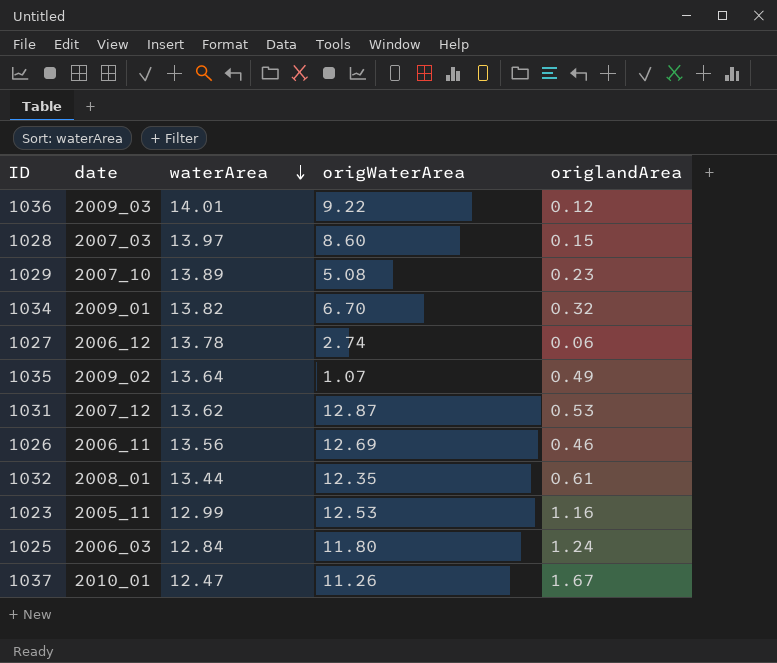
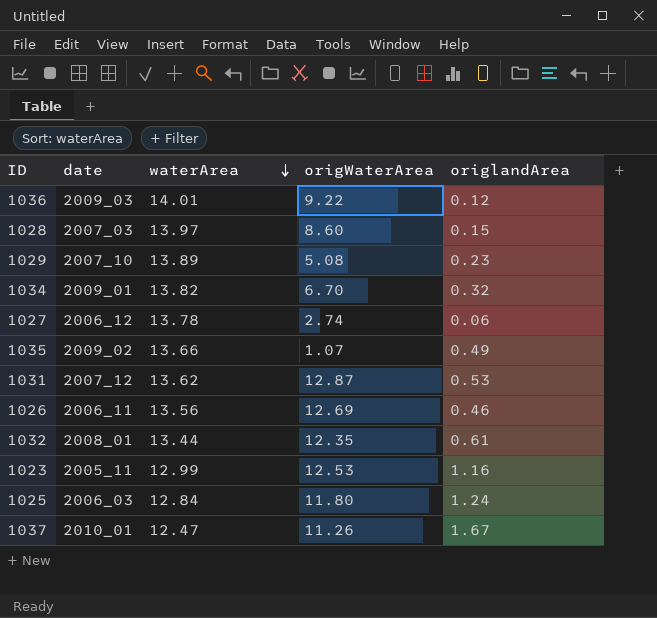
1035 | waterArea: 13.64 -> 13.66

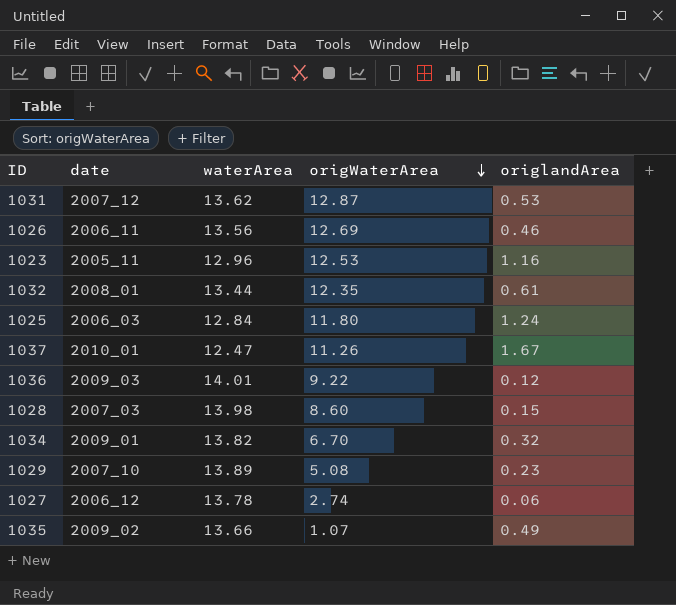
row order: waterArea descending -> origWaterArea descending
1023 | waterArea: 12.99 -> 12.96
1028 | waterArea: 13.97 -> 13.98

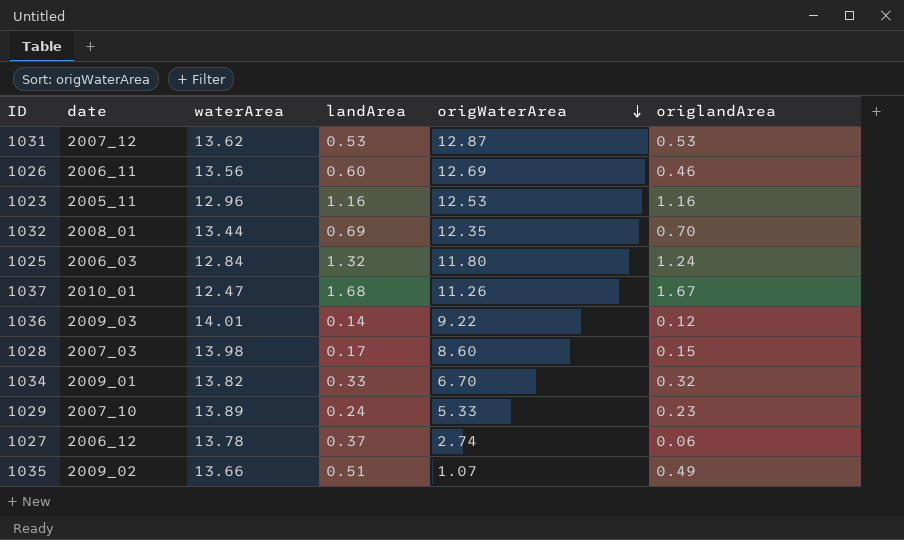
column landArea | position: none -> 4
1032 | origlandArea: 0.61 -> 0.70
1029 | origWaterArea: 5.08 -> 5.33

